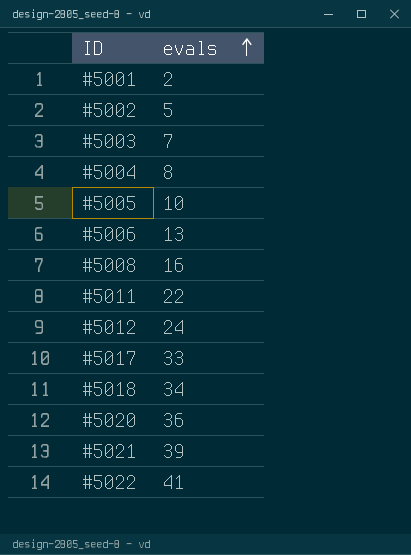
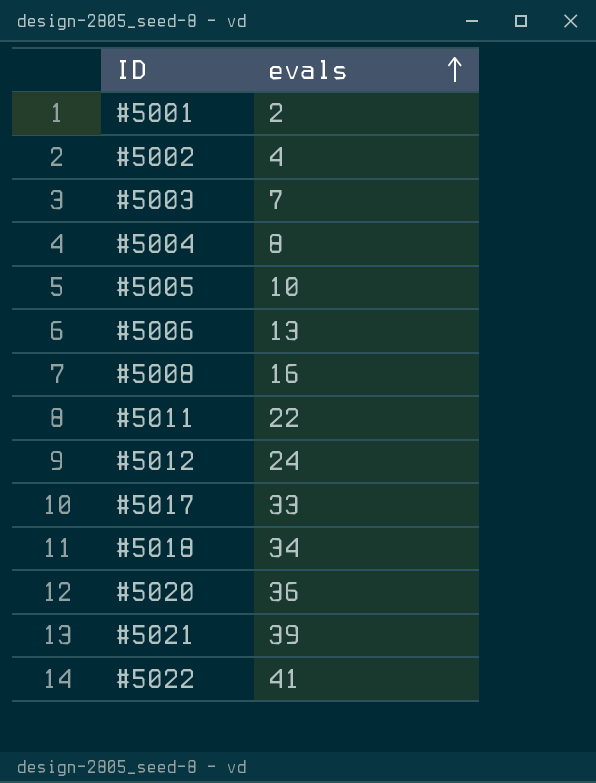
#5002 | evals: 5 -> 4

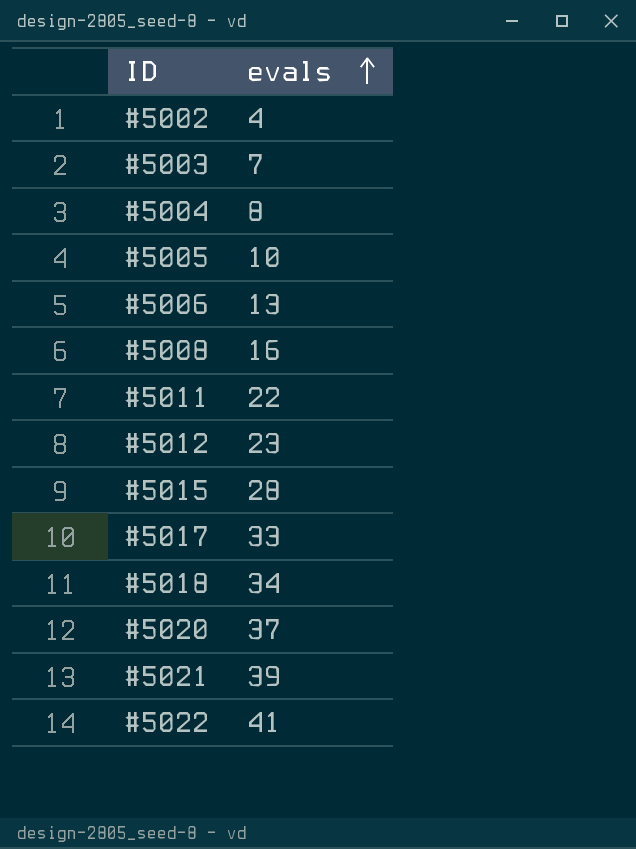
row #5001: 2 -> none
#5012 | evals: 24 -> 23
row #5015: none -> 28
#5020 | evals: 36 -> 37

